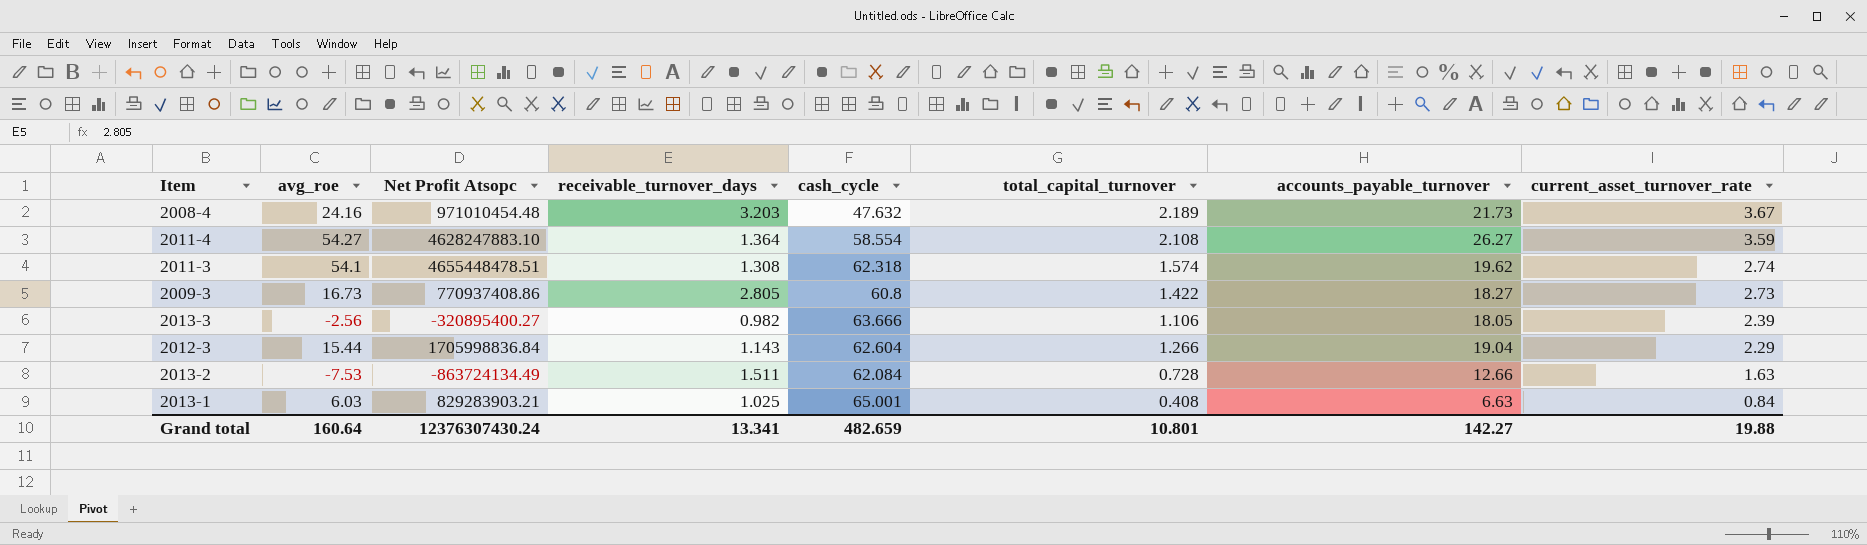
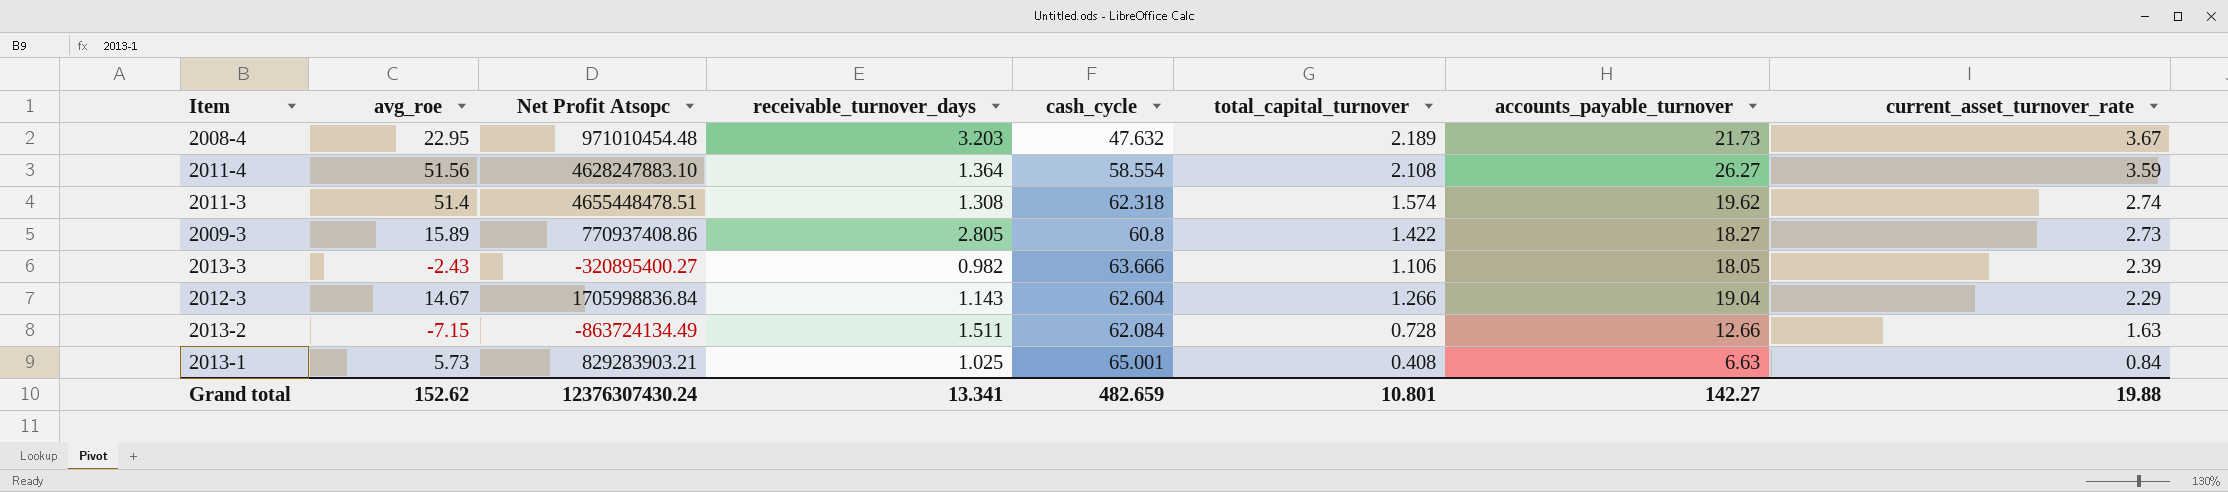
2008-4 | avg_roe: 24.16 -> 22.95
2011-4 | avg_roe: 54.27 -> 51.56
2011-3 | avg_roe: 54.1 -> 51.4
2009-3 | avg_roe: 16.73 -> 15.89
2013-3 | avg_roe: -2.56 -> -2.43
2012-3 | avg_roe: 15.44 -> 14.67
2013-2 | avg_roe: -7.53 -> -7.15
2013-1 | avg_roe: 6.03 -> 5.73
Grand total | avg_roe: 160.64 -> 152.62

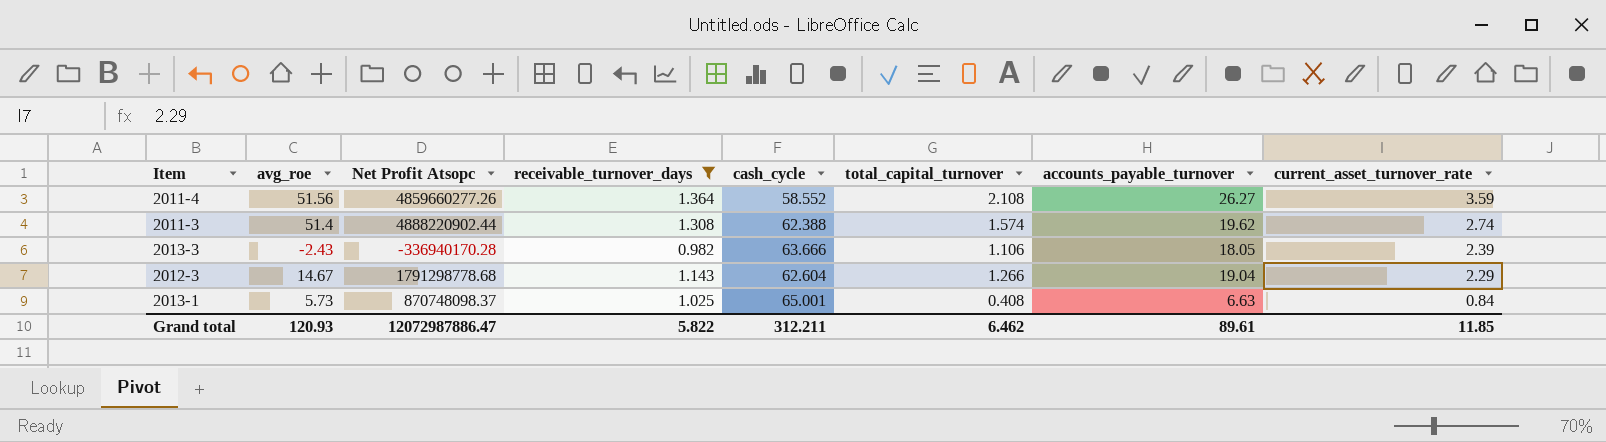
filter: none -> receivable_turnover_days <= 1.364
2011-4 | Net Profit Atsopc: 4628247883.10 -> 4859660277.26
2011-4 | cash_cycle: 58.554 -> 58.552
2011-3 | Net Profit Atsopc: 4655448478.51 -> 4888220902.44
2011-3 | cash_cycle: 62.318 -> 62.388
2013-3 | Net Profit Atsopc: -320895400.27 -> -336940170.28
2012-3 | Net Profit Atsopc: 1705998836.84 -> 1791298778.68
2013-1 | Net Profit Atsopc: 829283903.21 -> 870748098.37
Grand total | avg_roe: 152.62 -> 120.93
Grand total | Net Profit Atsopc: 12376307430.24 -> 12072987886.47
Grand total | receivable_turnover_days: 13.341 -> 5.822
Grand total | cash_cycle: 482.659 -> 312.211
Grand total | total_capital_turnover: 10.801 -> 6.462
Grand total | accounts_payable_turnover: 142.27 -> 89.61
Grand total | current_asset_turnover_rate: 19.88 -> 11.85

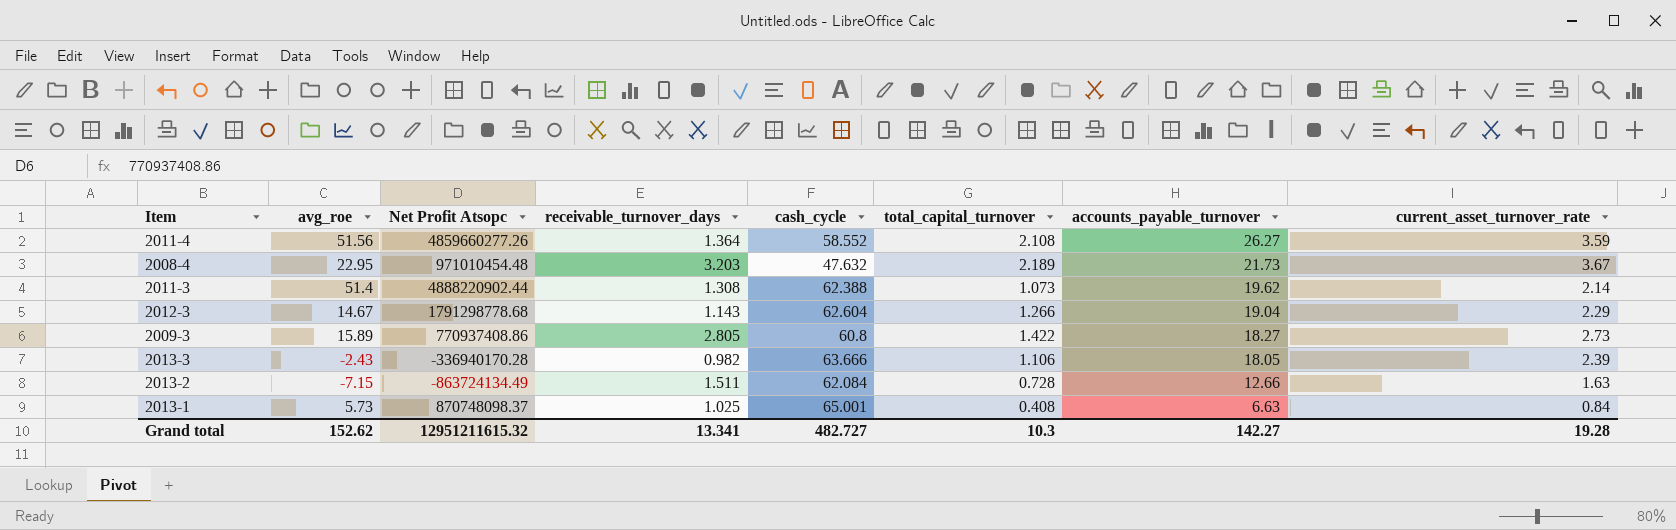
filter: receivable_turnover_days <= 1.364 -> none
row order: current_asset_turnover_rate descending -> accounts_payable_turnover descending
2011-3 | total_capital_turnover: 1.574 -> 1.073
2011-3 | current_asset_turnover_rate: 2.74 -> 2.14
Grand total | avg_roe: 120.93 -> 152.62
Grand total | Net Profit Atsopc: 12072987886.47 -> 12951211615.32
Grand total | receivable_turnover_days: 5.822 -> 13.341
Grand total | cash_cycle: 312.211 -> 482.727
Grand total | total_capital_turnover: 6.462 -> 10.3
Grand total | accounts_payable_turnover: 89.61 -> 142.27
Grand total | current_asset_turnover_rate: 11.85 -> 19.28

